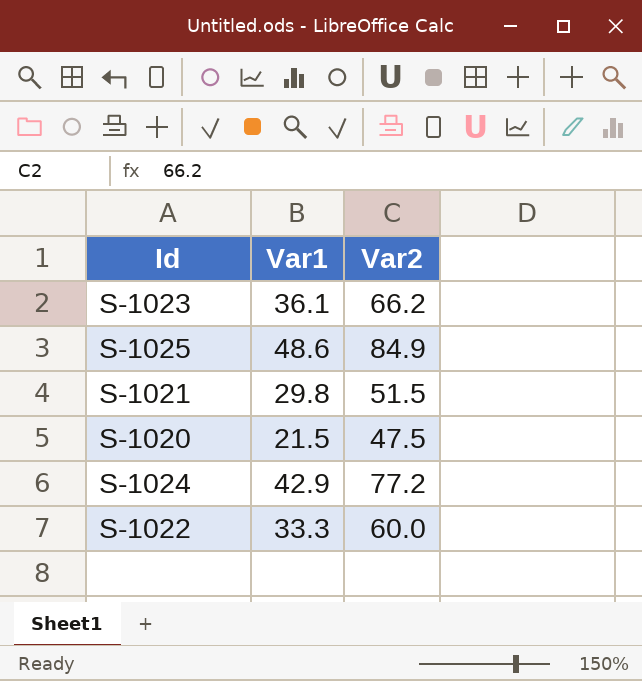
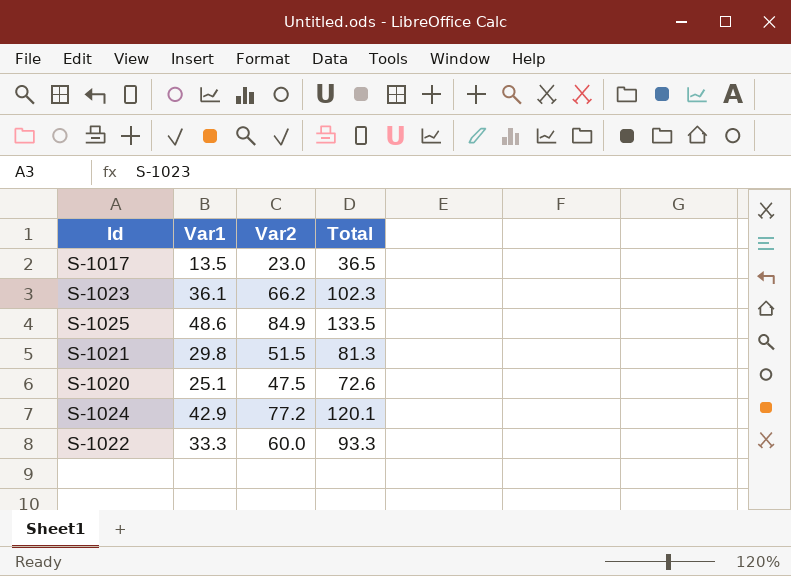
column Total | formula: none -> [Var1] + [Var2]
row S-1017: none -> 13.5 | 23.0 | 36.5
S-1020 | Var1: 21.5 -> 25.1

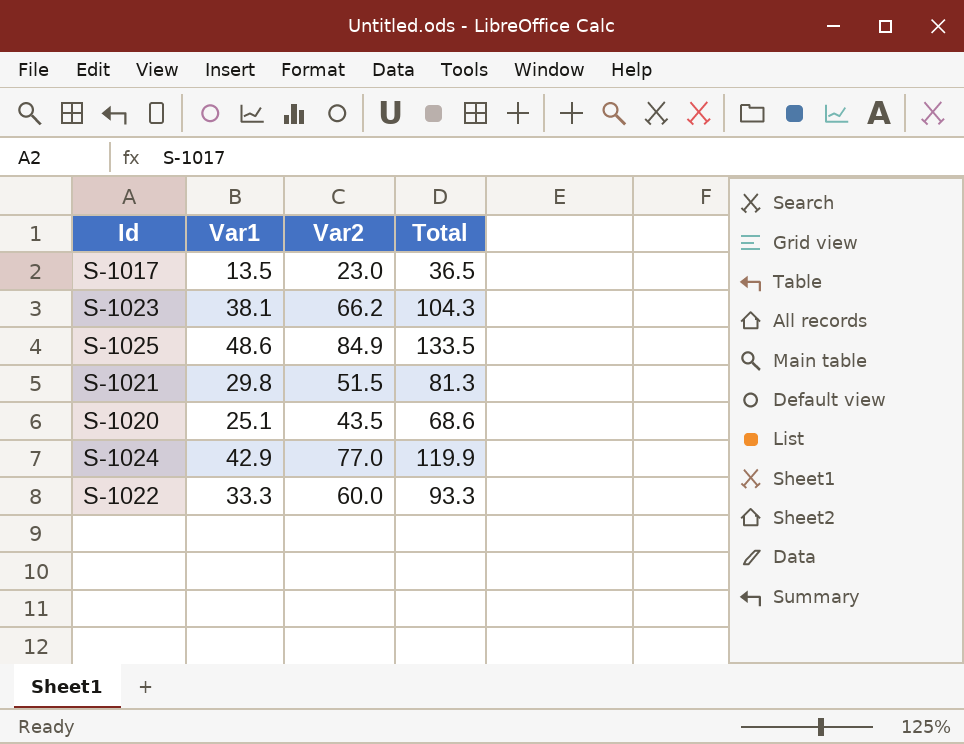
S-1023 | Var1: 36.1 -> 38.1
S-1023 | Total: 102.3 -> 104.3
S-1020 | Var2: 47.5 -> 43.5
S-1020 | Total: 72.6 -> 68.6
S-1024 | Var2: 77.2 -> 77.0
S-1024 | Total: 120.1 -> 119.9

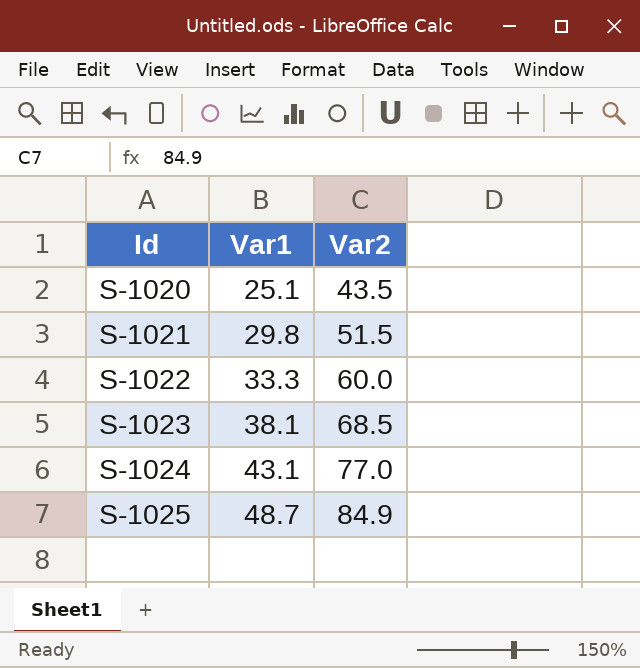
row order: none -> Id ascending
column Total | formula: [Var1] + [Var2] -> none
row S-1017: 13.5 | 23.0 | 36.5 -> none
S-1023 | Var2: 66.2 -> 68.5
S-1024 | Var1: 42.9 -> 43.1
S-1025 | Var1: 48.6 -> 48.7

